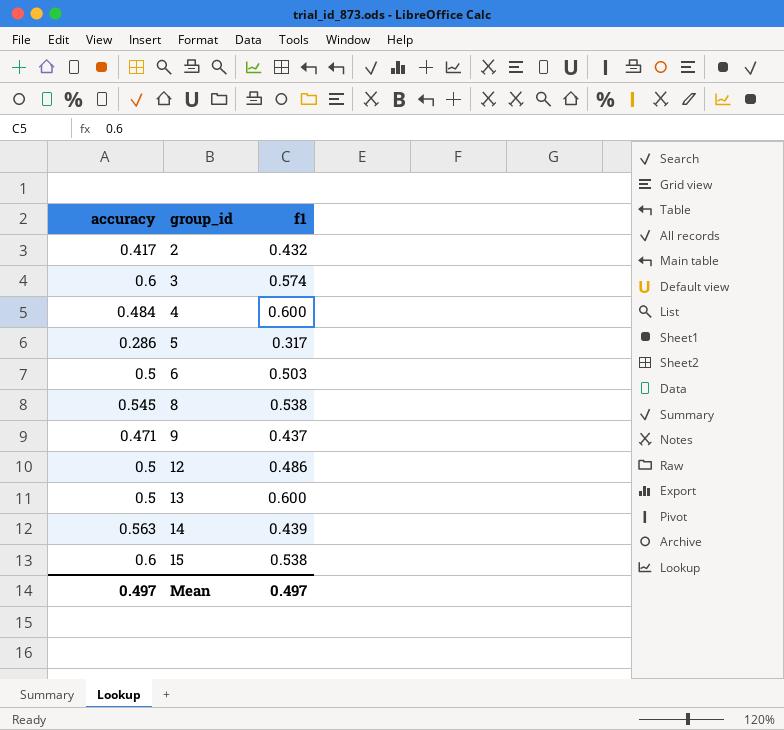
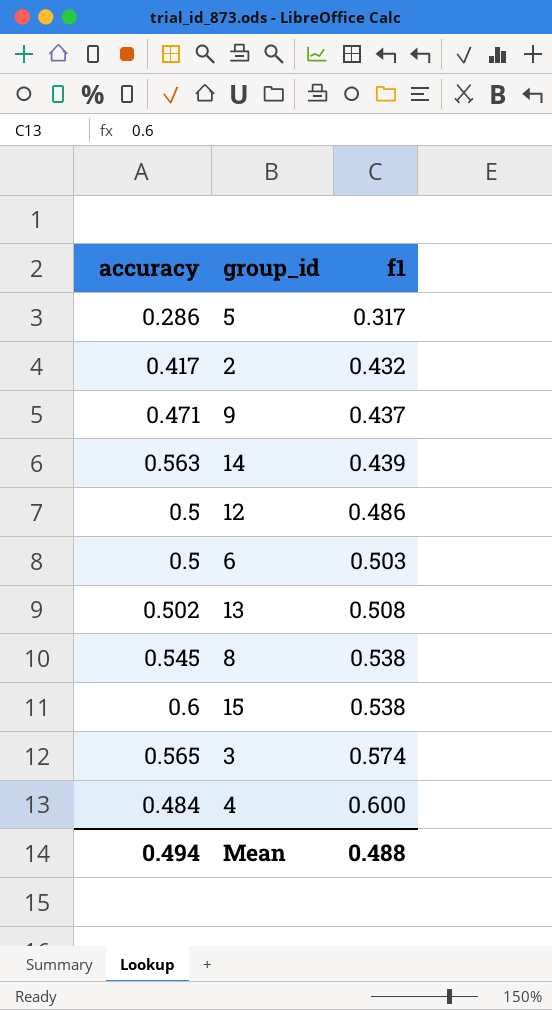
row order: group_id ascending -> f1 ascending
13 | accuracy: 0.5 -> 0.502
13 | f1: 0.600 -> 0.508
3 | accuracy: 0.6 -> 0.565
Mean | accuracy: 0.497 -> 0.494
Mean | f1: 0.497 -> 0.488

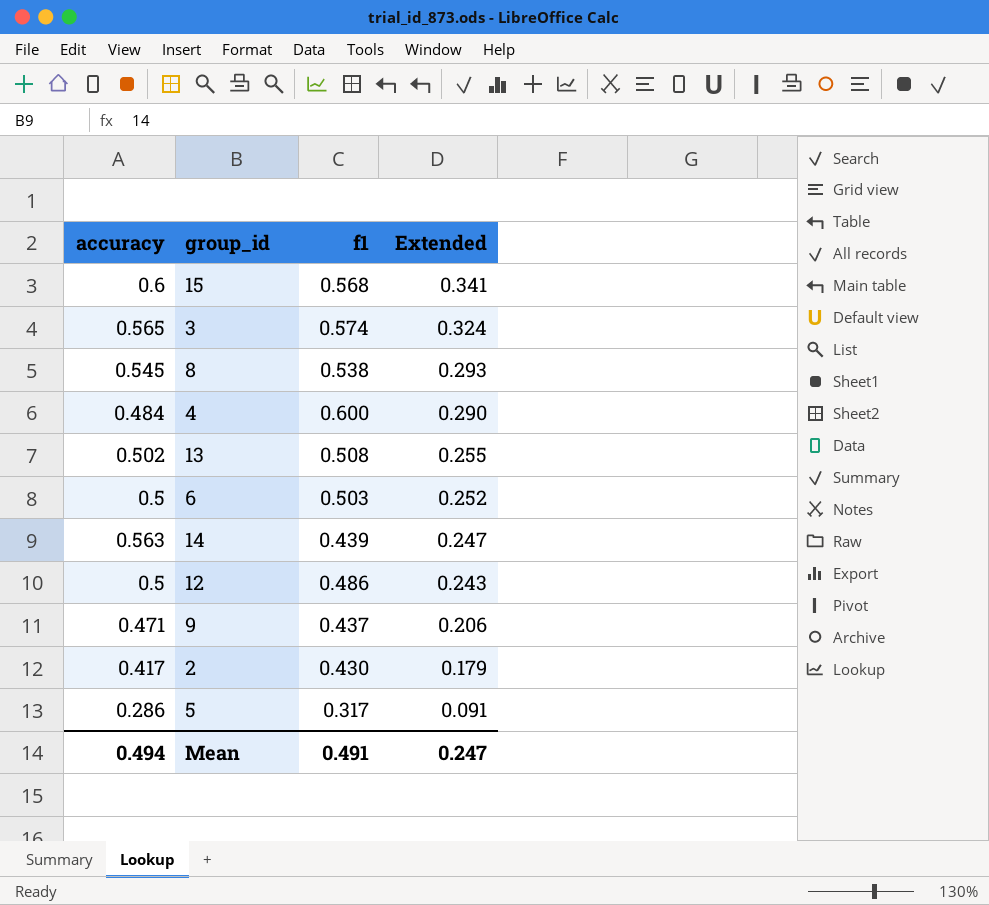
row order: f1 ascending -> Extended descending
column Extended | formula: none -> [accuracy] * [f1]
15 | f1: 0.538 -> 0.568
2 | f1: 0.432 -> 0.430
Mean | f1: 0.488 -> 0.491

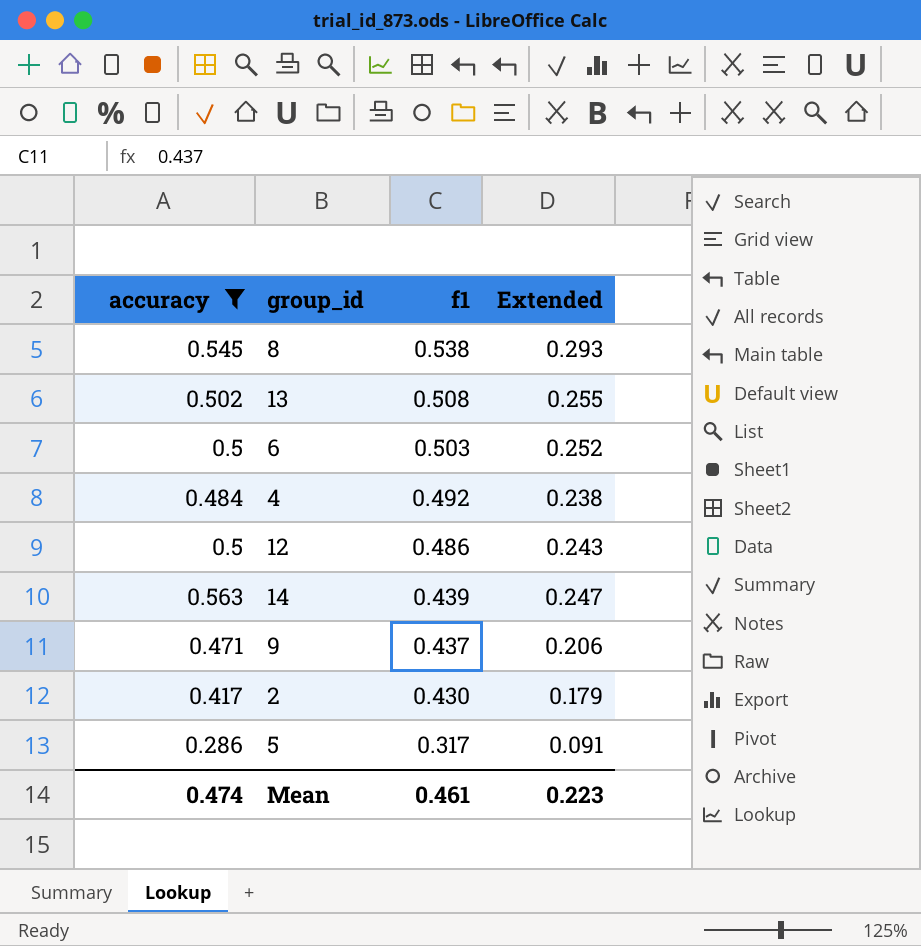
filter: none -> accuracy <= 0.563
row order: Extended descending -> f1 descending
4 | f1: 0.600 -> 0.492
4 | Extended: 0.290 -> 0.238
Mean | accuracy: 0.494 -> 0.474
Mean | f1: 0.491 -> 0.461
Mean | Extended: 0.247 -> 0.223

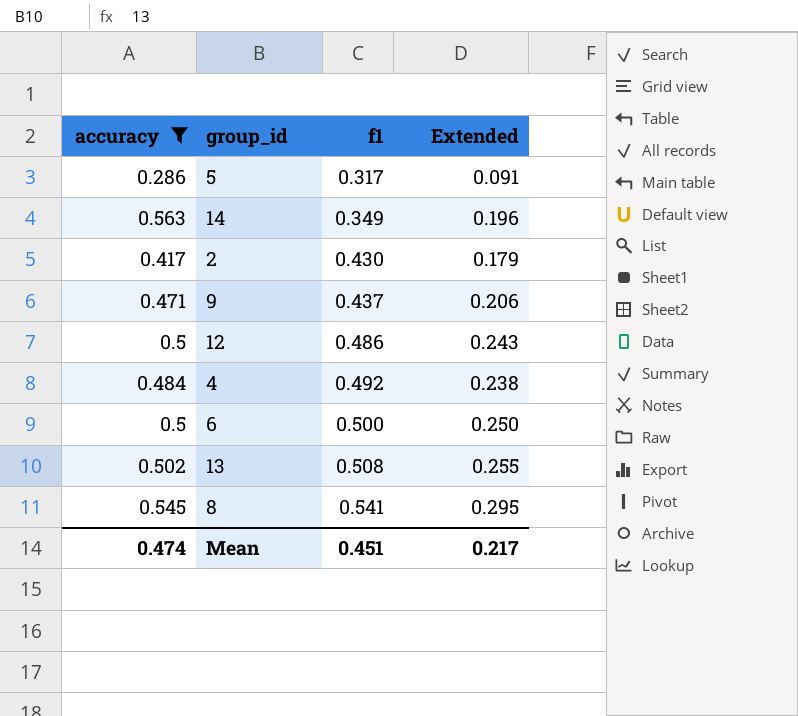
row order: f1 descending -> f1 ascending
14 | f1: 0.439 -> 0.349
14 | Extended: 0.247 -> 0.196
6 | f1: 0.503 -> 0.500
6 | Extended: 0.252 -> 0.250
8 | f1: 0.538 -> 0.541
8 | Extended: 0.293 -> 0.295
Mean | f1: 0.461 -> 0.451
Mean | Extended: 0.223 -> 0.217

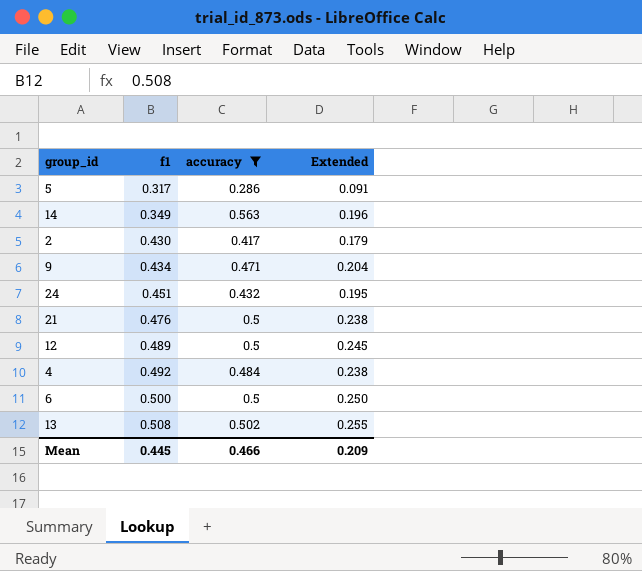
column accuracy | position: 1 -> 3
row 8: 0.545 | 0.541 | 0.295 -> none
9 | f1: 0.437 -> 0.434
9 | Extended: 0.206 -> 0.204
row 24: none -> 0.451 | 0.432 | 0.195
row 21: none -> 0.476 | 0.5 | 0.238
12 | f1: 0.486 -> 0.489
12 | Extended: 0.243 -> 0.245
Mean | f1: 0.451 -> 0.445
Mean | accuracy: 0.474 -> 0.466
Mean | Extended: 0.217 -> 0.209

